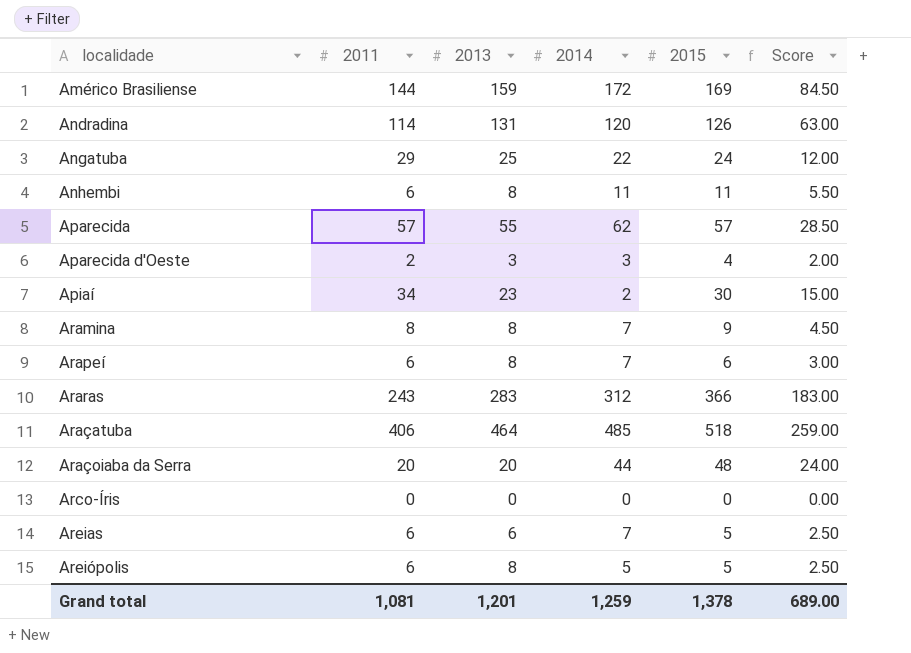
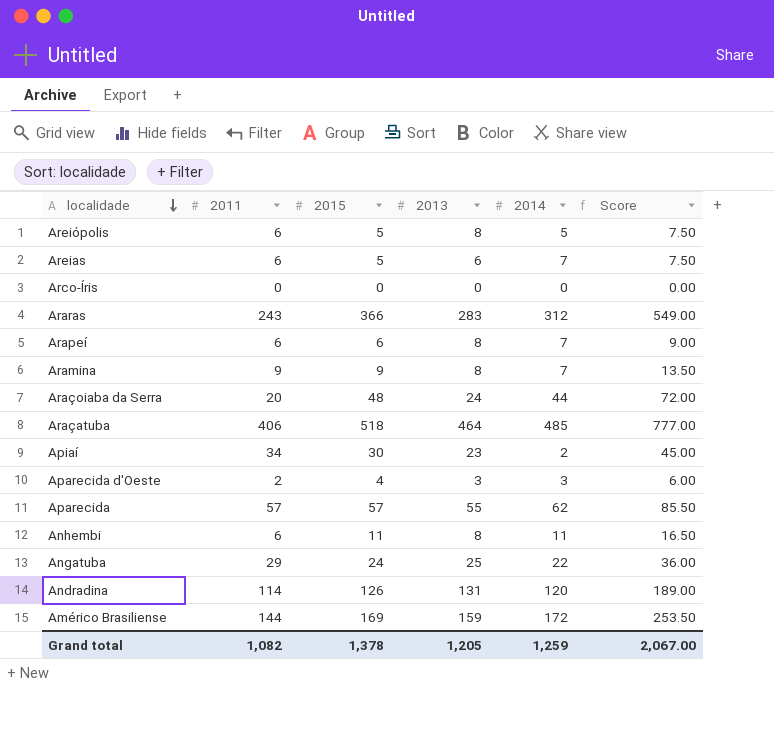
row order: none -> localidade descending
column 2015 | position: 5 -> 3
column Score | formula: [2015] * 0.5 -> [2015] * 1.5
Aramina | 2011: 8 -> 9
Araçoiaba da Serra | 2013: 20 -> 24
Grand total | 2011: 1,081 -> 1,082
Grand total | 2013: 1,201 -> 1,205
Grand total | Score: 689.00 -> 2,067.00

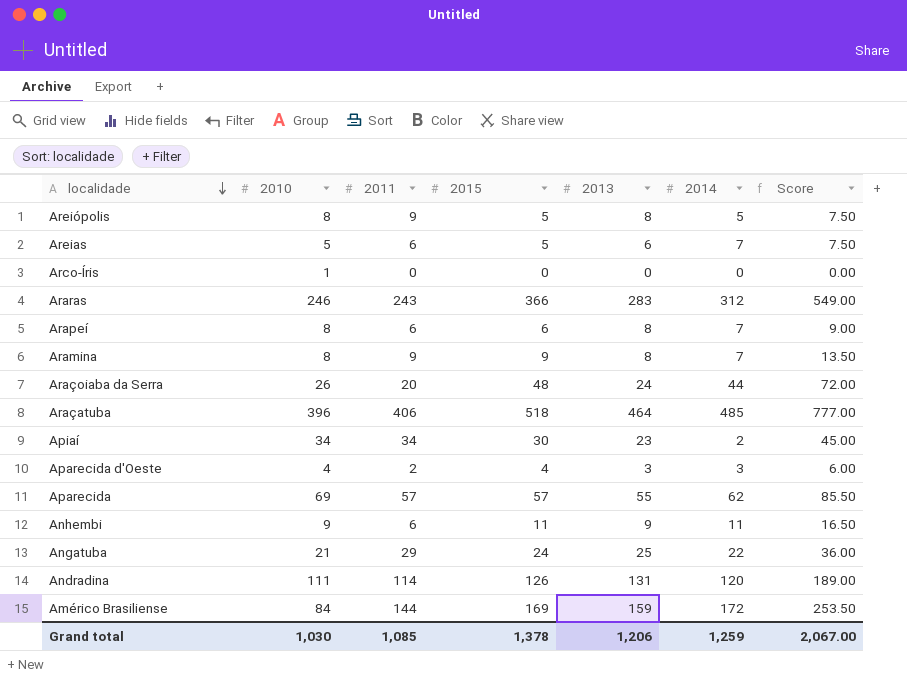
column 2010 | position: none -> 2
Areiópolis | 2011: 6 -> 9
Anhembi | 2013: 8 -> 9
Grand total | 2011: 1,082 -> 1,085
Grand total | 2013: 1,205 -> 1,206

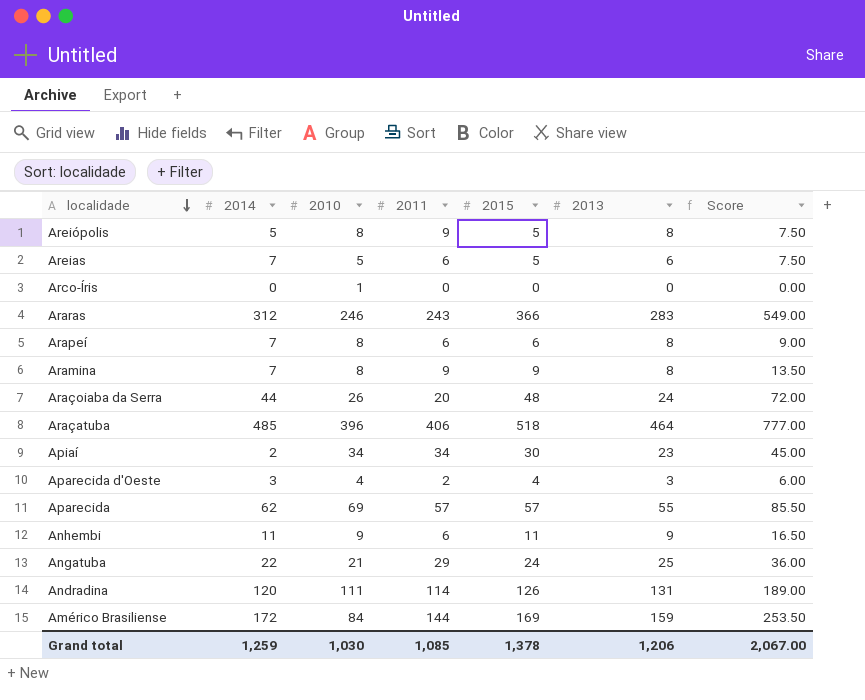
column 2014 | position: 6 -> 2

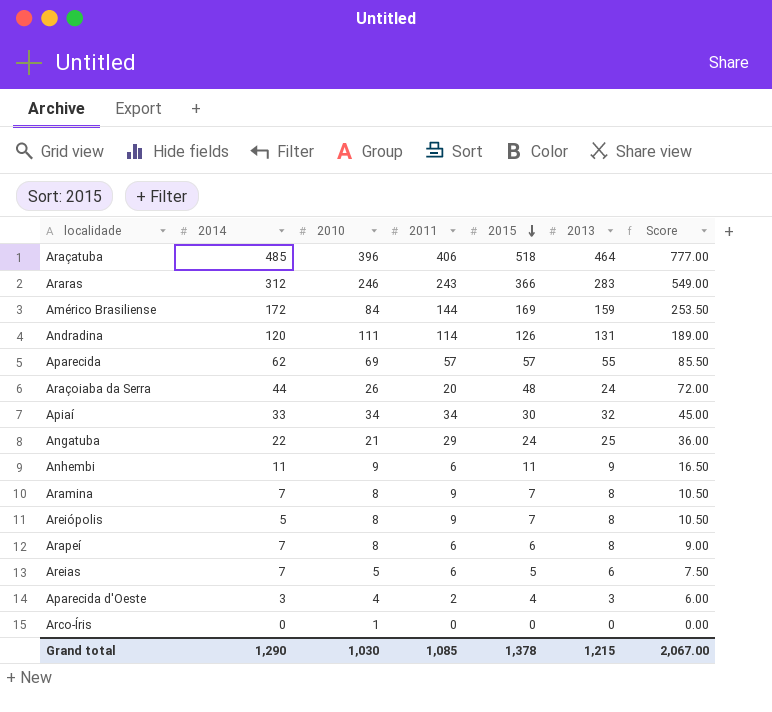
row order: localidade descending -> 2015 descending
Apiaí | 2014: 2 -> 33
Apiaí | 2013: 23 -> 32
Aramina | 2015: 9 -> 7
Aramina | Score: 13.50 -> 10.50
Areiópolis | 2015: 5 -> 7
Areiópolis | Score: 7.50 -> 10.50
Grand total | 2014: 1,259 -> 1,290
Grand total | 2013: 1,206 -> 1,215

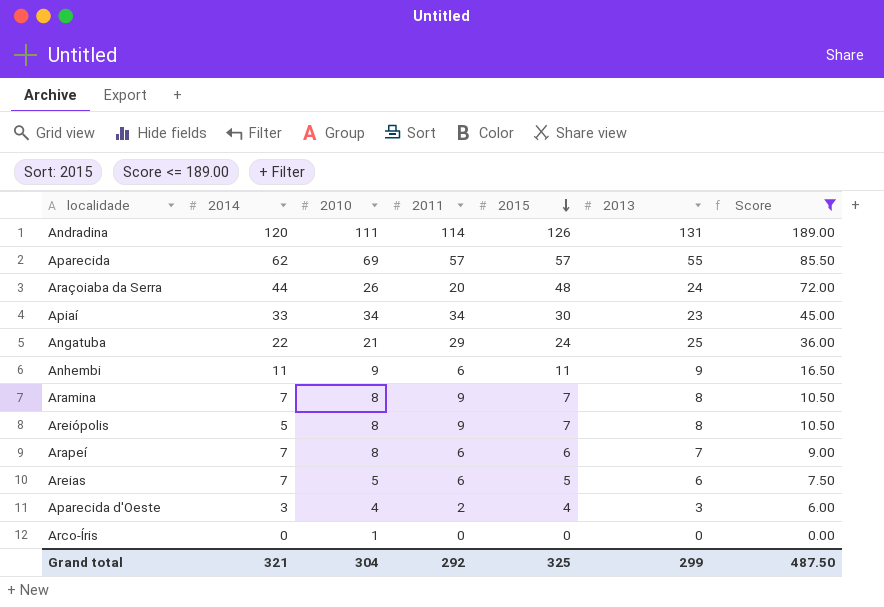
filter: none -> Score <= 189.00
Apiaí | 2013: 32 -> 23
Arapeí | 2013: 8 -> 7
Grand total | 2014: 1,290 -> 321
Grand total | 2010: 1,030 -> 304
Grand total | 2011: 1,085 -> 292
Grand total | 2015: 1,378 -> 325
Grand total | 2013: 1,215 -> 299
Grand total | Score: 2,067.00 -> 487.50

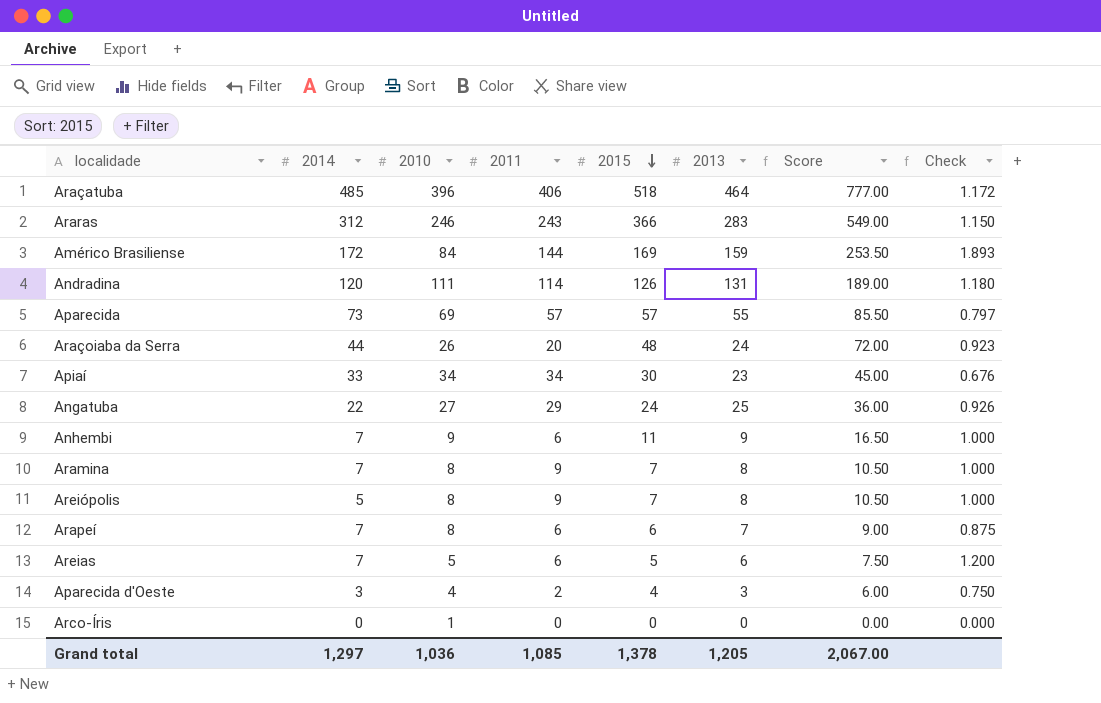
filter: Score <= 189.00 -> none
column Check | formula: none -> [2013] / [2010]
Aparecida | 2014: 62 -> 73
Angatuba | 2010: 21 -> 27
Anhembi | 2014: 11 -> 7
Grand total | 2014: 321 -> 1,297
Grand total | 2010: 304 -> 1,036
Grand total | 2011: 292 -> 1,085
Grand total | 2015: 325 -> 1,378
Grand total | 2013: 299 -> 1,205
Grand total | Score: 487.50 -> 2,067.00

